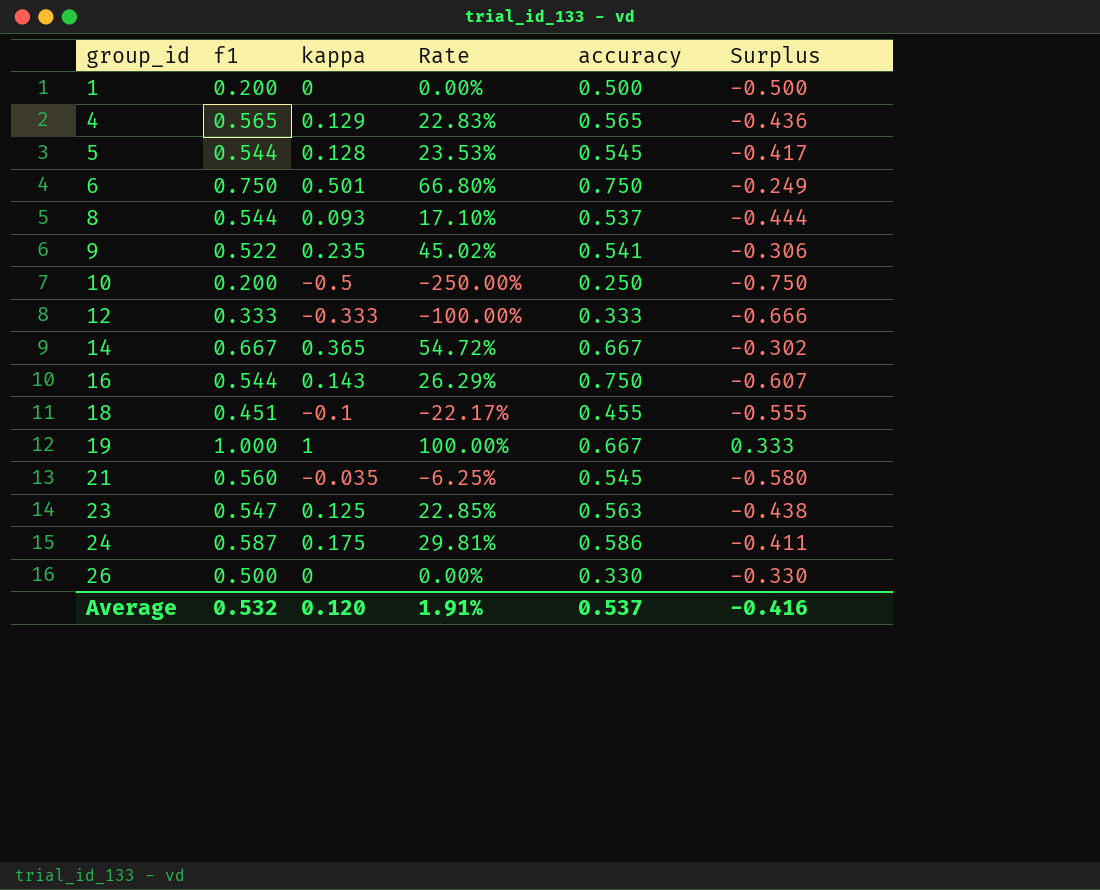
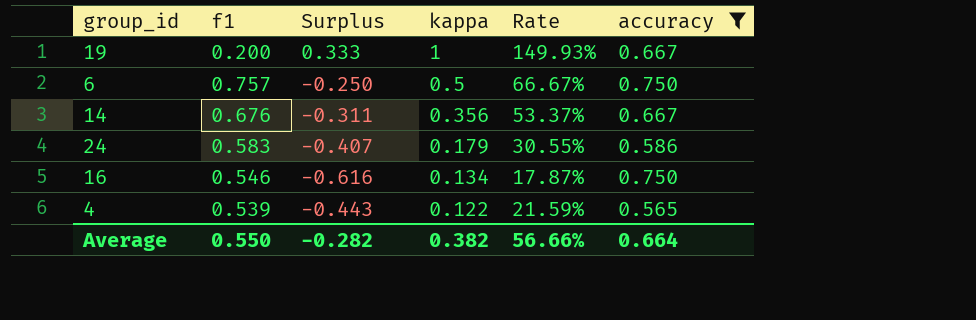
filter: none -> accuracy >= 0.565
row order: group_id ascending -> kappa descending
column Surplus | position: 6 -> 3
column Rate | formula: [kappa] / [f1] -> [kappa] / [accuracy]
19 | f1: 1.000 -> 0.200
6 | f1: 0.750 -> 0.757
6 | Surplus: -0.249 -> -0.250
6 | kappa: 0.501 -> 0.5
14 | f1: 0.667 -> 0.676
14 | Surplus: -0.302 -> -0.311
14 | kappa: 0.365 -> 0.356
24 | f1: 0.587 -> 0.583
24 | Surplus: -0.411 -> -0.407
24 | kappa: 0.175 -> 0.179
16 | f1: 0.544 -> 0.546
16 | Surplus: -0.607 -> -0.616
16 | kappa: 0.143 -> 0.134
4 | f1: 0.565 -> 0.539
4 | Surplus: -0.436 -> -0.443
4 | kappa: 0.129 -> 0.122
Average | f1: 0.532 -> 0.550
Average | Surplus: -0.416 -> -0.282
Average | kappa: 0.120 -> 0.382
Average | Rate: 1.91% -> 56.66%
Average | accuracy: 0.537 -> 0.664

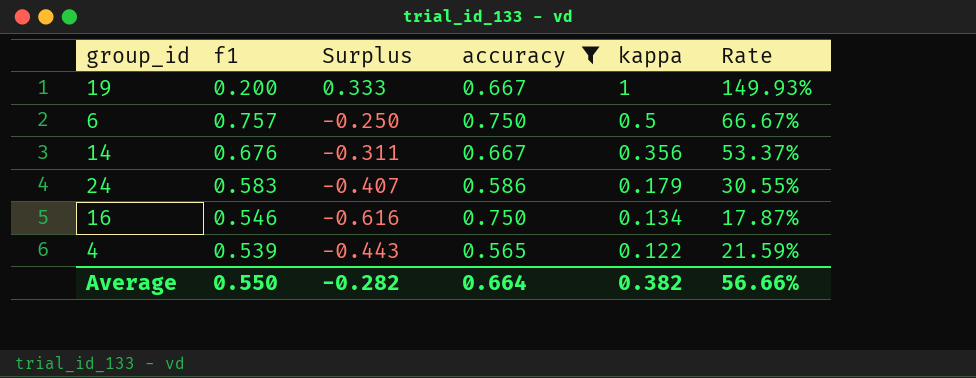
column accuracy | position: 6 -> 4

